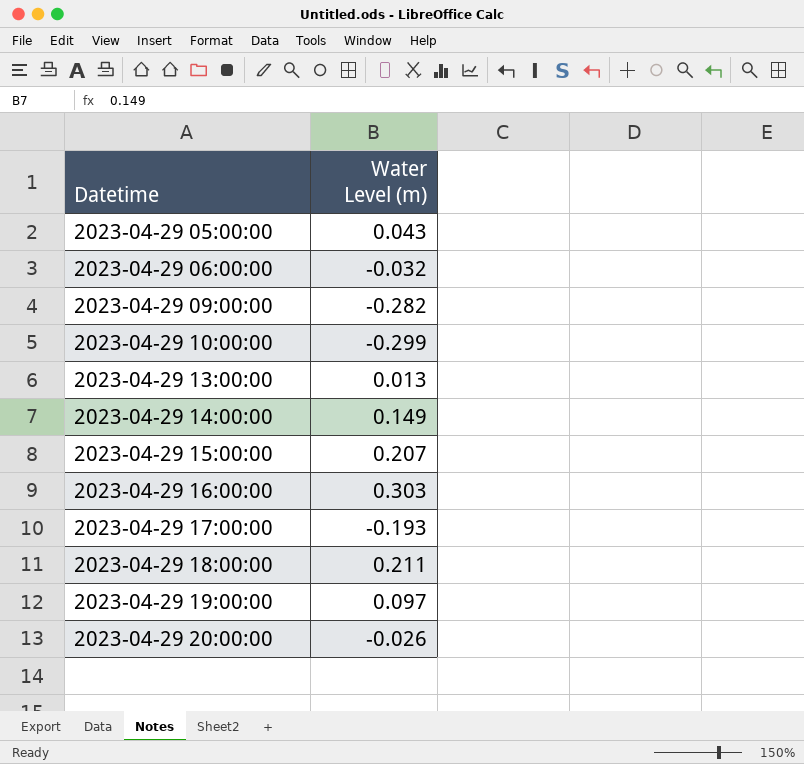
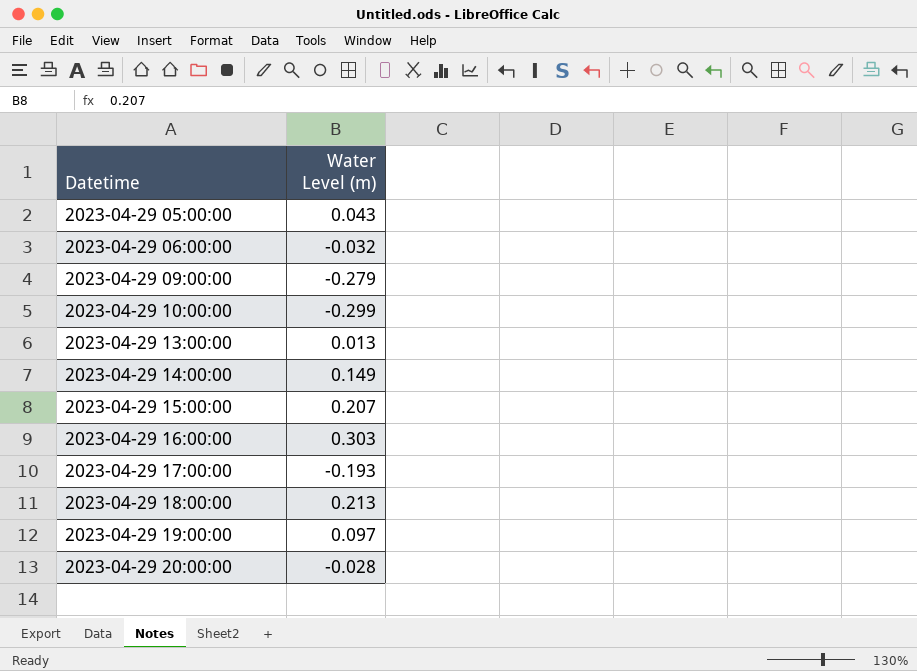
2023-04-29 09:00:00 | Water Level (m): -0.282 -> -0.279
2023-04-29 18:00:00 | Water Level (m): 0.211 -> 0.213
2023-04-29 20:00:00 | Water Level (m): -0.026 -> -0.028

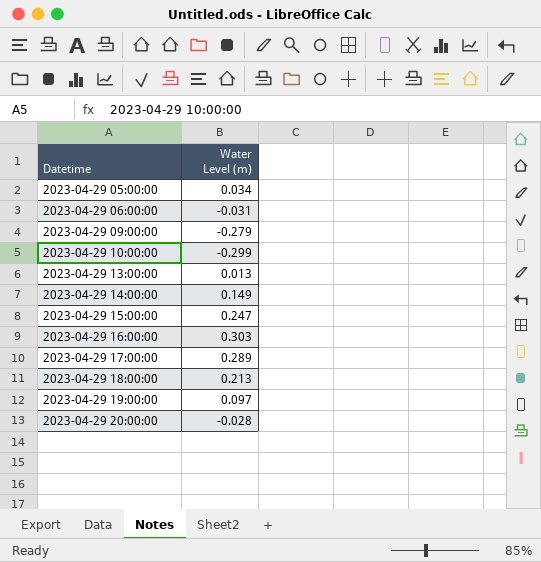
2023-04-29 05:00:00 | Water Level (m): 0.043 -> 0.034
2023-04-29 06:00:00 | Water Level (m): -0.032 -> -0.031
2023-04-29 15:00:00 | Water Level (m): 0.207 -> 0.247
2023-04-29 17:00:00 | Water Level (m): -0.193 -> 0.289

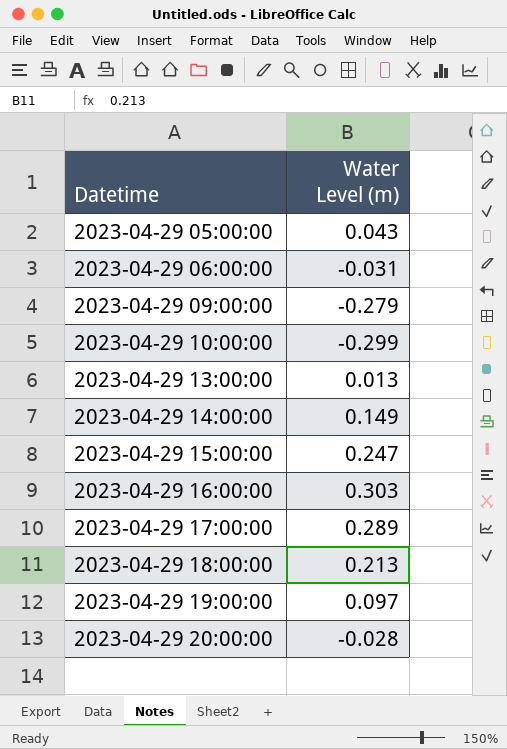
2023-04-29 05:00:00 | Water Level (m): 0.034 -> 0.043

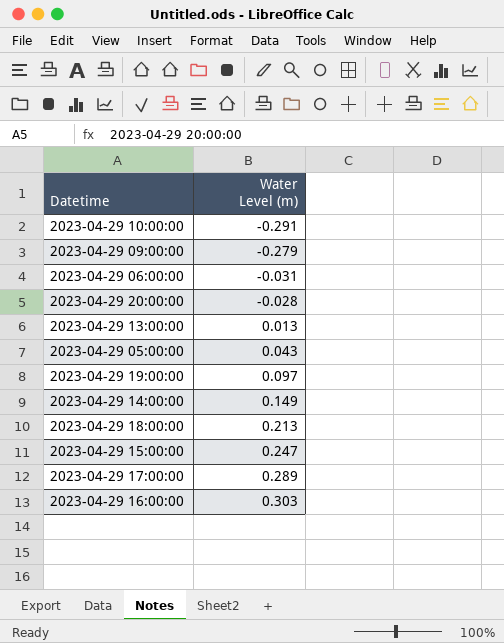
row order: Datetime ascending -> Water Level (m) ascending
2023-04-29 10:00:00 | Water Level (m): -0.299 -> -0.291

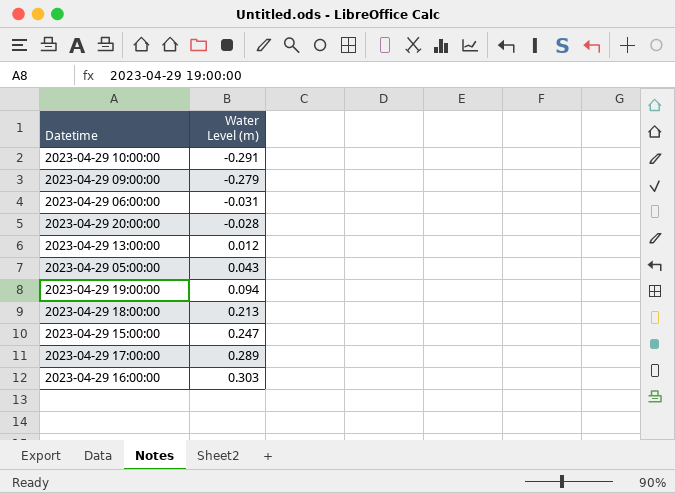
row 2023-04-29 14:00:00: 0.149 -> none
2023-04-29 13:00:00 | Water Level (m): 0.013 -> 0.012
2023-04-29 19:00:00 | Water Level (m): 0.097 -> 0.094

